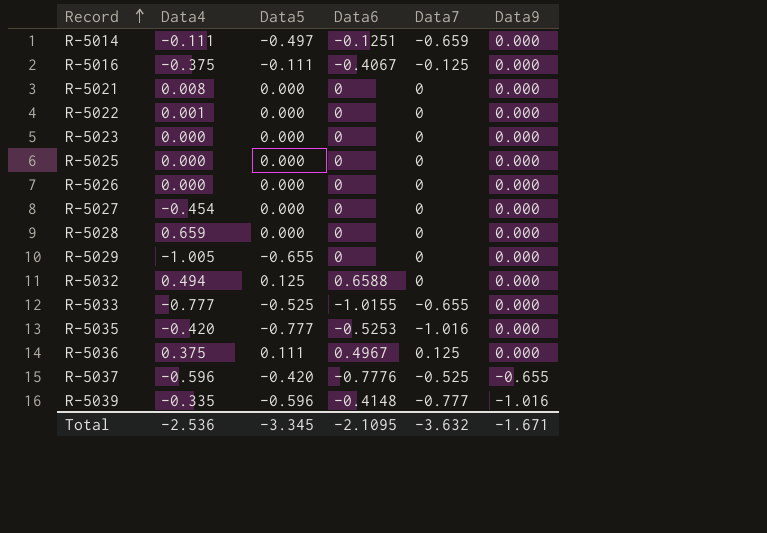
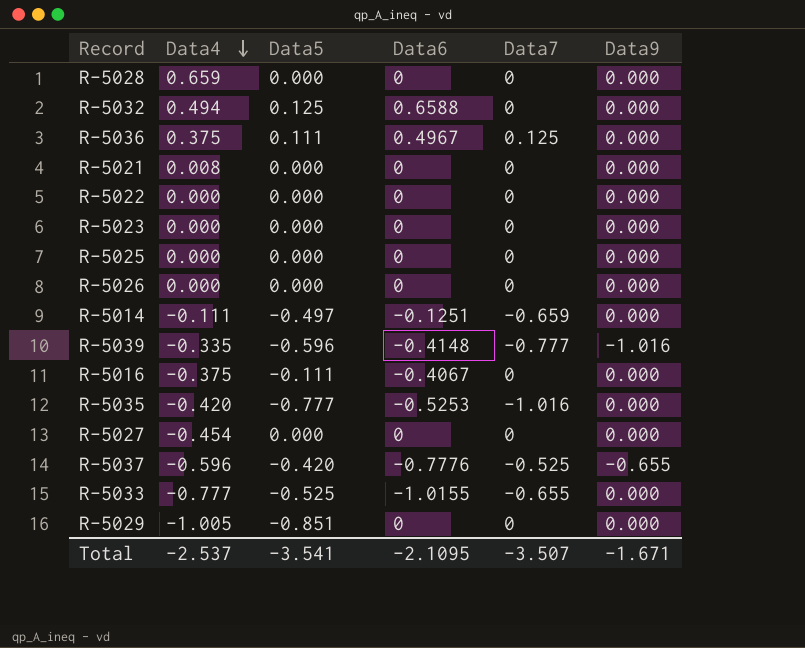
row order: Record ascending -> Data4 descending
R-5022 | Data4: 0.001 -> 0.000
R-5016 | Data7: -0.125 -> 0
R-5029 | Data5: -0.655 -> -0.851
Total | Data4: -2.536 -> -2.537
Total | Data5: -3.345 -> -3.541
Total | Data7: -3.632 -> -3.507

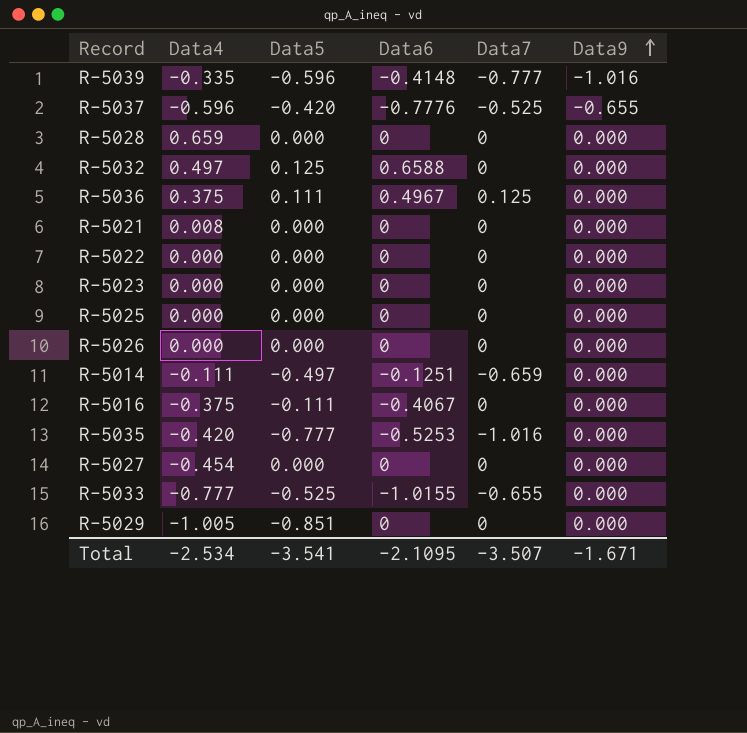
row order: Data4 descending -> Data9 ascending
R-5032 | Data4: 0.494 -> 0.497
Total | Data4: -2.537 -> -2.534

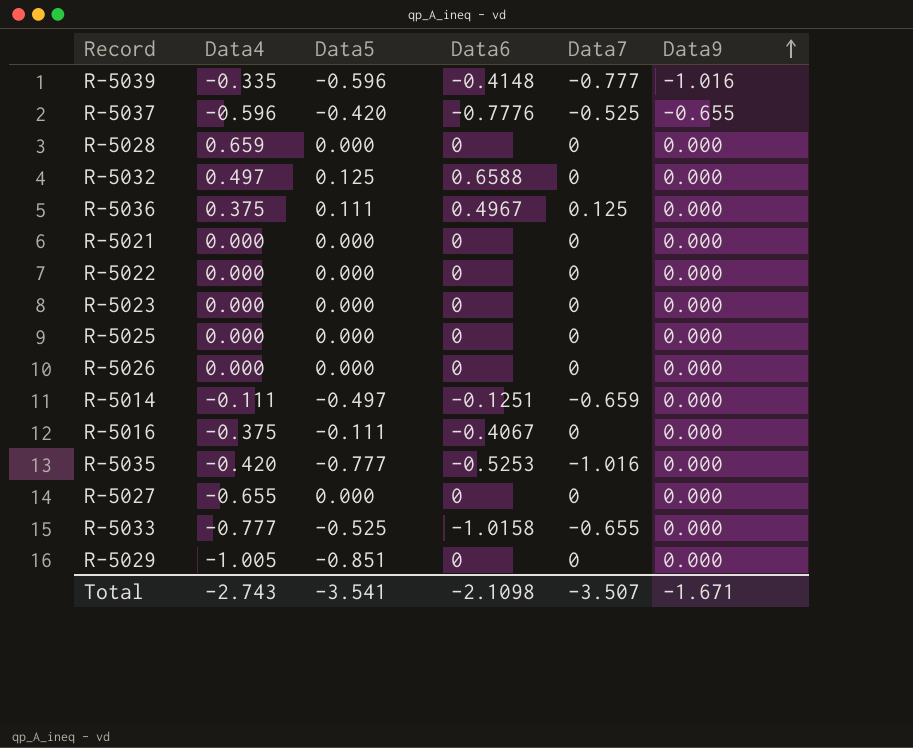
R-5021 | Data4: 0.008 -> 0.000
R-5027 | Data4: -0.454 -> -0.655
R-5033 | Data6: -1.0155 -> -1.0158
Total | Data4: -2.534 -> -2.743
Total | Data6: -2.1095 -> -2.1098

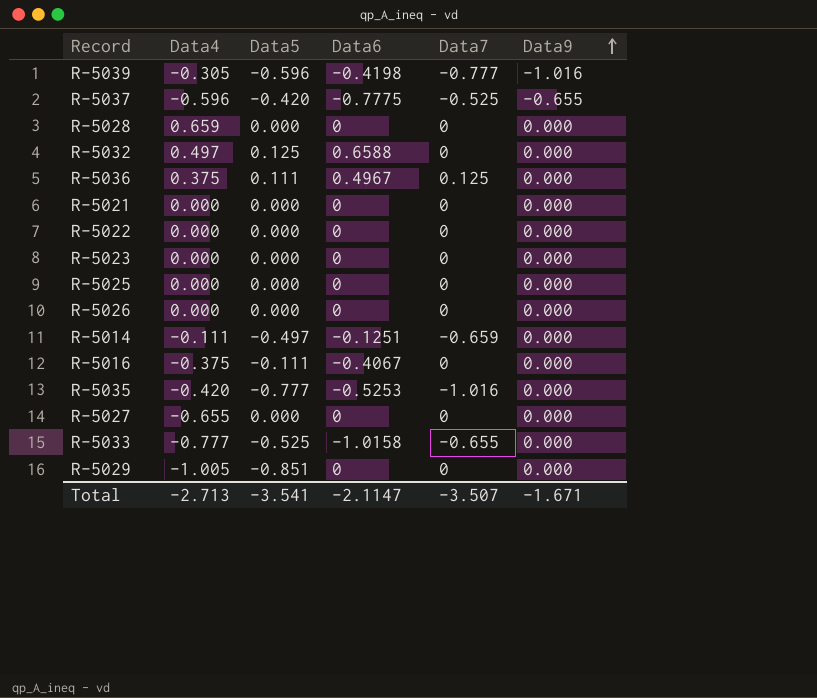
R-5039 | Data4: -0.335 -> -0.305
R-5039 | Data6: -0.4148 -> -0.4198
R-5037 | Data6: -0.7776 -> -0.7775
Total | Data4: -2.743 -> -2.713
Total | Data6: -2.1098 -> -2.1147

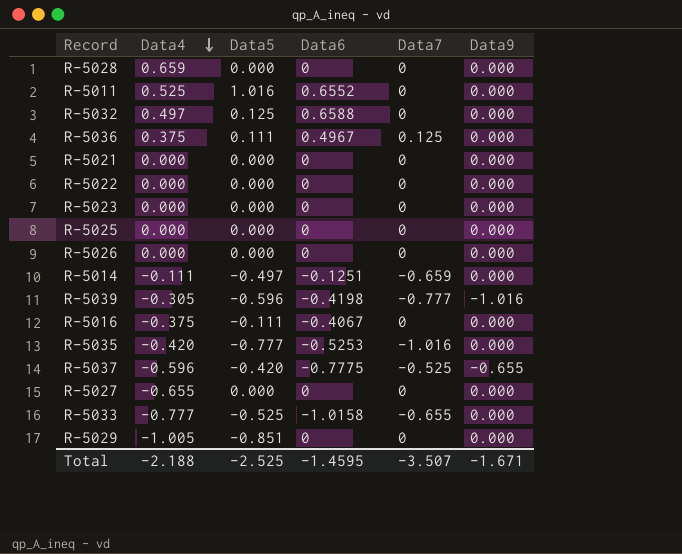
row order: Data9 ascending -> Data4 descending
row R-5011: none -> 0.525 | 1.016 | 0.6552 | 0 | 0.000
Total | Data4: -2.713 -> -2.188
Total | Data5: -3.541 -> -2.525
Total | Data6: -2.1147 -> -1.4595

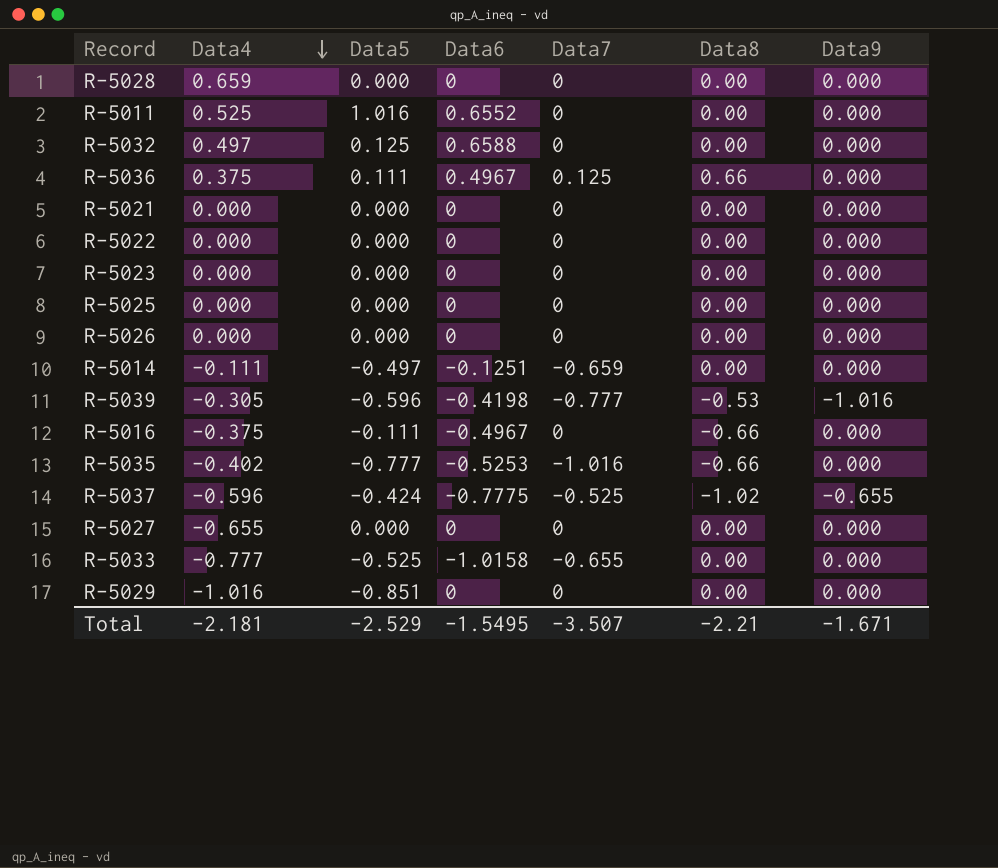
column Data8 | position: none -> 6
R-5016 | Data6: -0.4067 -> -0.4967
R-5035 | Data4: -0.420 -> -0.402
R-5037 | Data5: -0.420 -> -0.424
R-5029 | Data4: -1.005 -> -1.016
Total | Data4: -2.188 -> -2.181
Total | Data5: -2.525 -> -2.529
Total | Data6: -1.4595 -> -1.5495

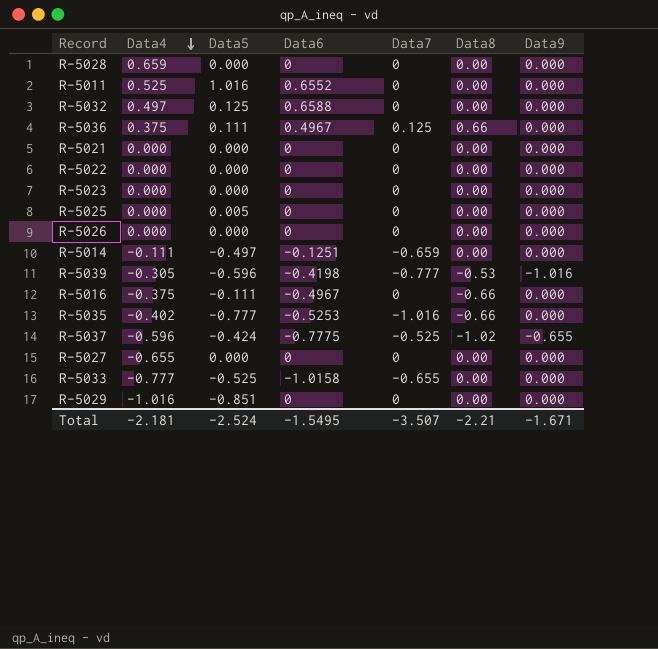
R-5025 | Data5: 0.000 -> 0.005
Total | Data5: -2.529 -> -2.524

